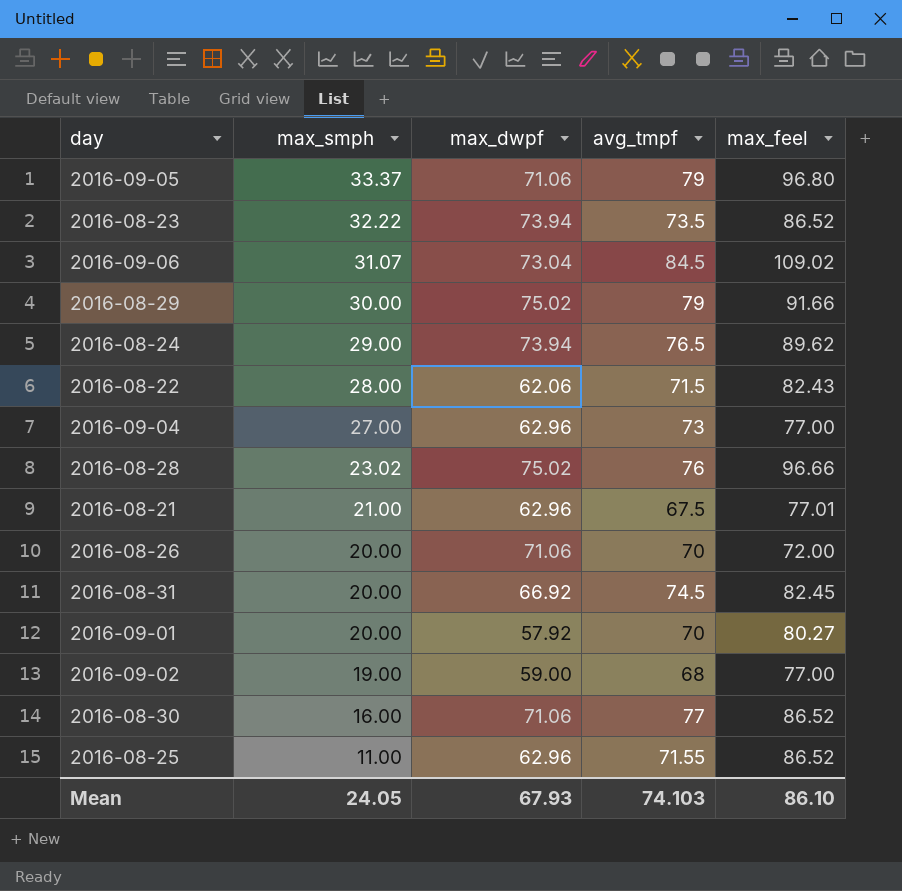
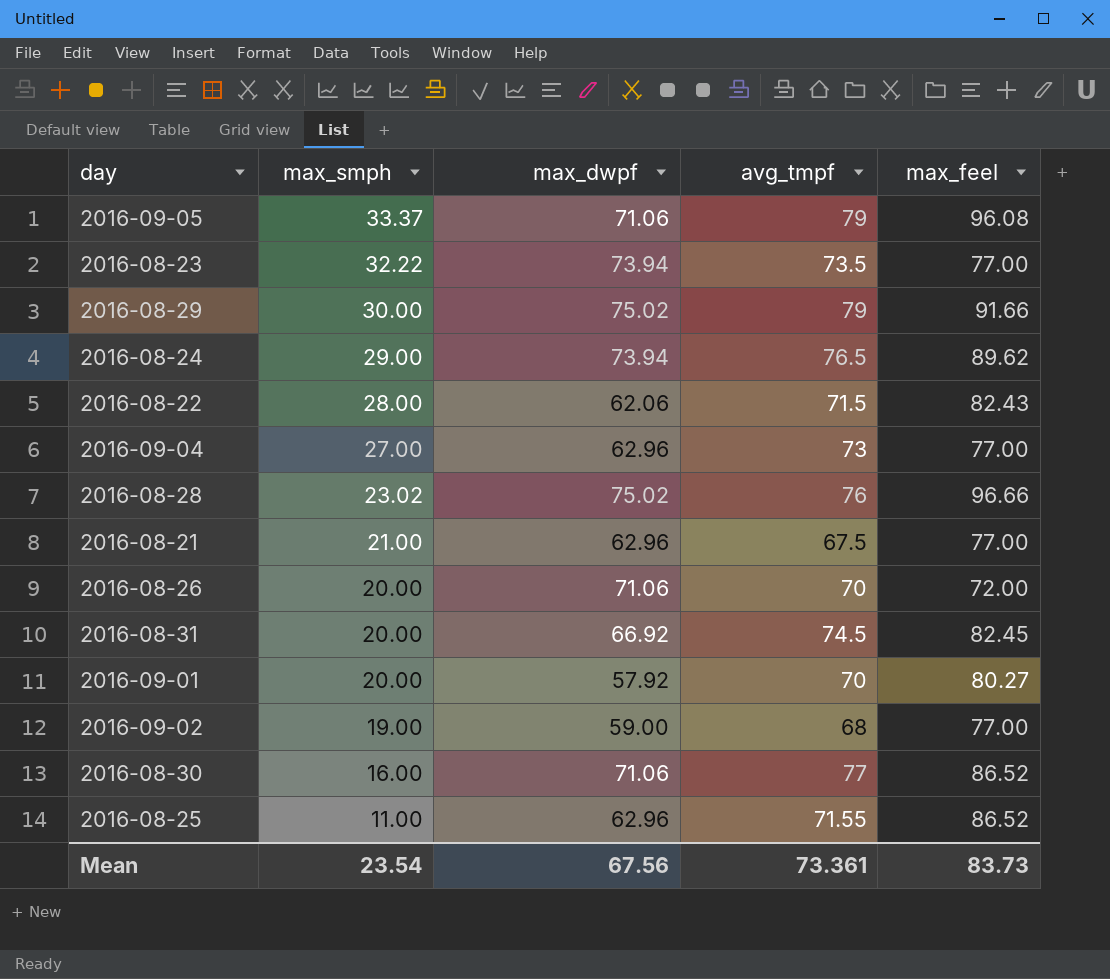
row 2016-09-06: 31.07 | 73.04 | 84.5 | 109.02 -> none
2016-09-05 | max_feel: 96.80 -> 96.08
2016-08-23 | max_feel: 86.52 -> 77.00
2016-08-21 | max_feel: 77.01 -> 77.00
Mean | max_smph: 24.05 -> 23.54
Mean | max_dwpf: 67.93 -> 67.56
Mean | avg_tmpf: 74.103 -> 73.361
Mean | max_feel: 86.10 -> 83.73

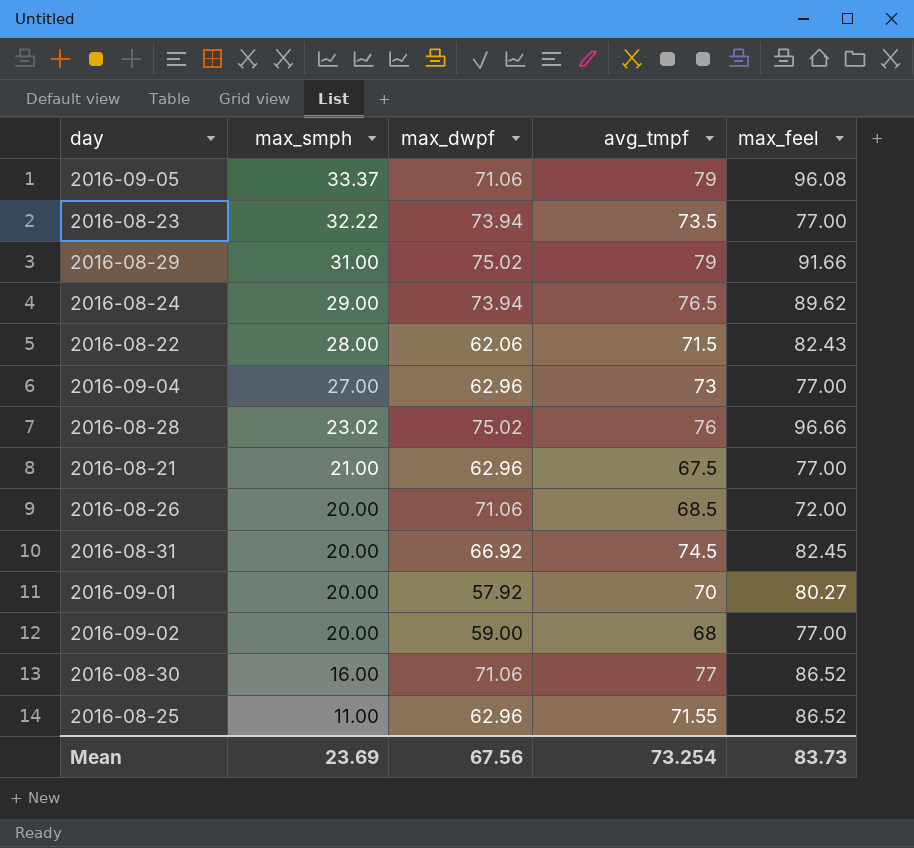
2016-08-29 | max_smph: 30.00 -> 31.00
2016-08-26 | avg_tmpf: 70 -> 68.5
2016-09-02 | max_smph: 19.00 -> 20.00
Mean | max_smph: 23.54 -> 23.69
Mean | avg_tmpf: 73.361 -> 73.254

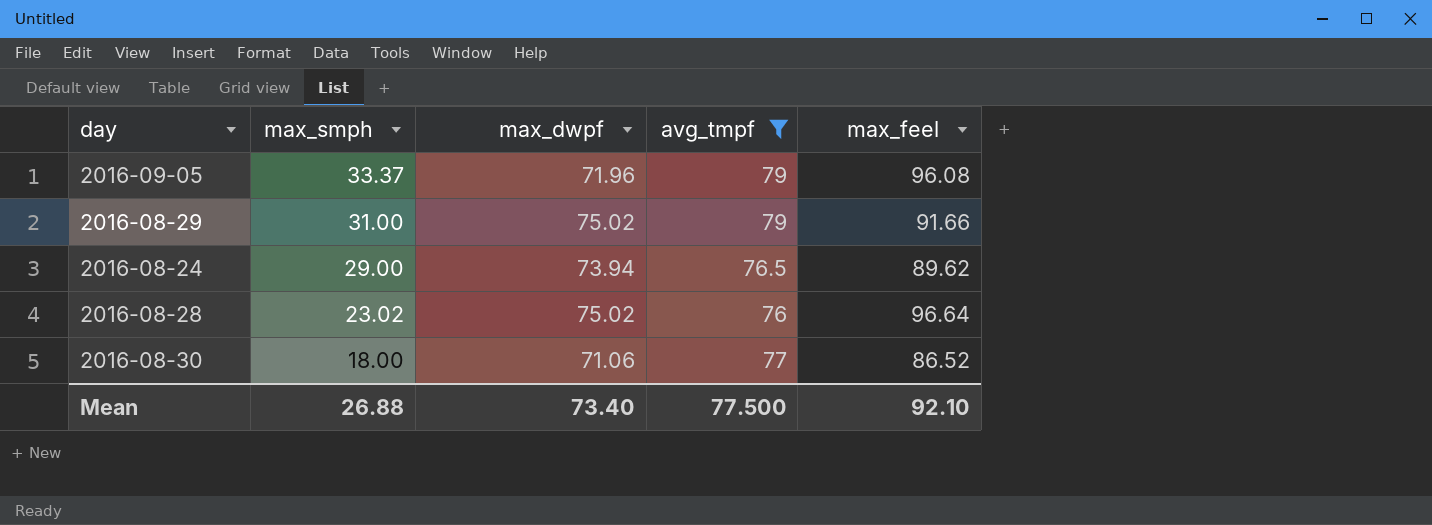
filter: none -> avg_tmpf >= 76
2016-09-05 | max_dwpf: 71.06 -> 71.96
2016-08-28 | max_feel: 96.66 -> 96.64
2016-08-30 | max_smph: 16.00 -> 18.00
Mean | max_smph: 23.69 -> 26.88
Mean | max_dwpf: 67.56 -> 73.40
Mean | avg_tmpf: 73.254 -> 77.500
Mean | max_feel: 83.73 -> 92.10

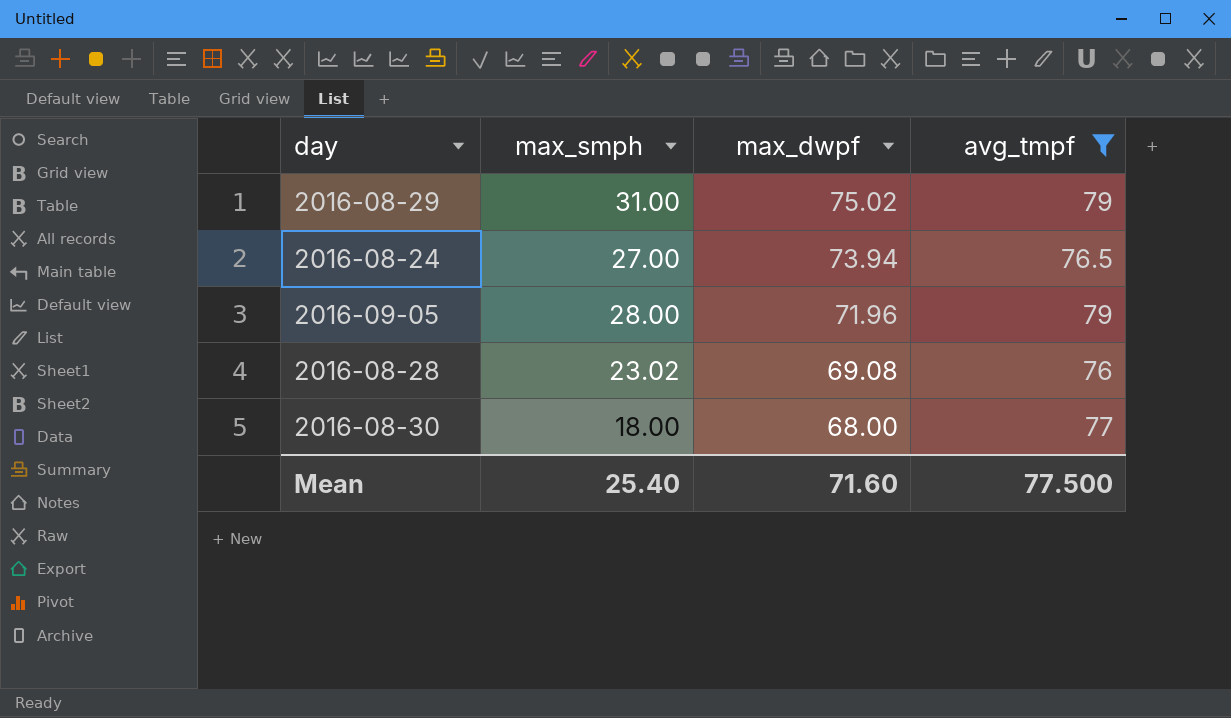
row order: max_smph descending -> max_dwpf descending
column max_feel | position: 5 -> none
2016-08-24 | max_smph: 29.00 -> 27.00
2016-09-05 | max_smph: 33.37 -> 28.00
2016-08-28 | max_dwpf: 75.02 -> 69.08
2016-08-30 | max_dwpf: 71.06 -> 68.00
Mean | max_smph: 26.88 -> 25.40
Mean | max_dwpf: 73.40 -> 71.60

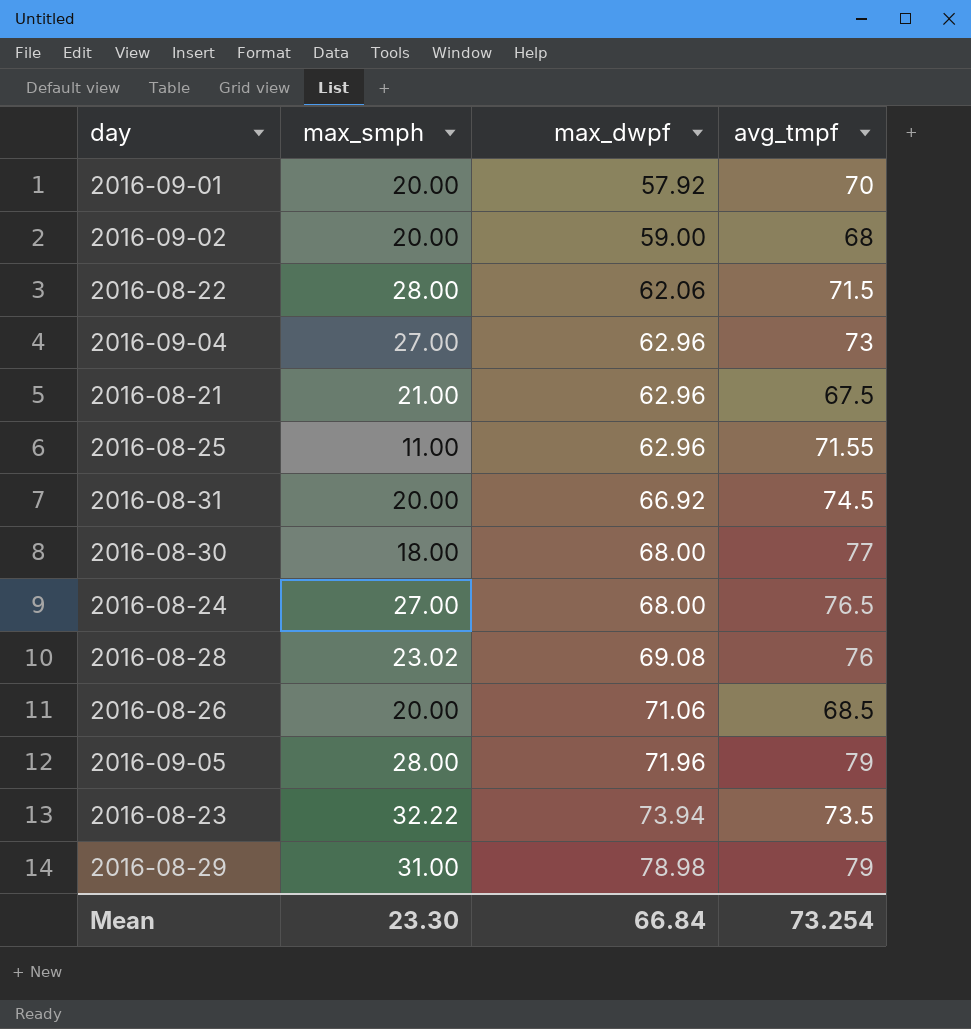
filter: avg_tmpf >= 76 -> none
row order: max_dwpf descending -> max_dwpf ascending
2016-08-24 | max_dwpf: 73.94 -> 68.00
2016-08-29 | max_dwpf: 75.02 -> 78.98
Mean | max_smph: 25.40 -> 23.30
Mean | max_dwpf: 71.60 -> 66.84
Mean | avg_tmpf: 77.500 -> 73.254

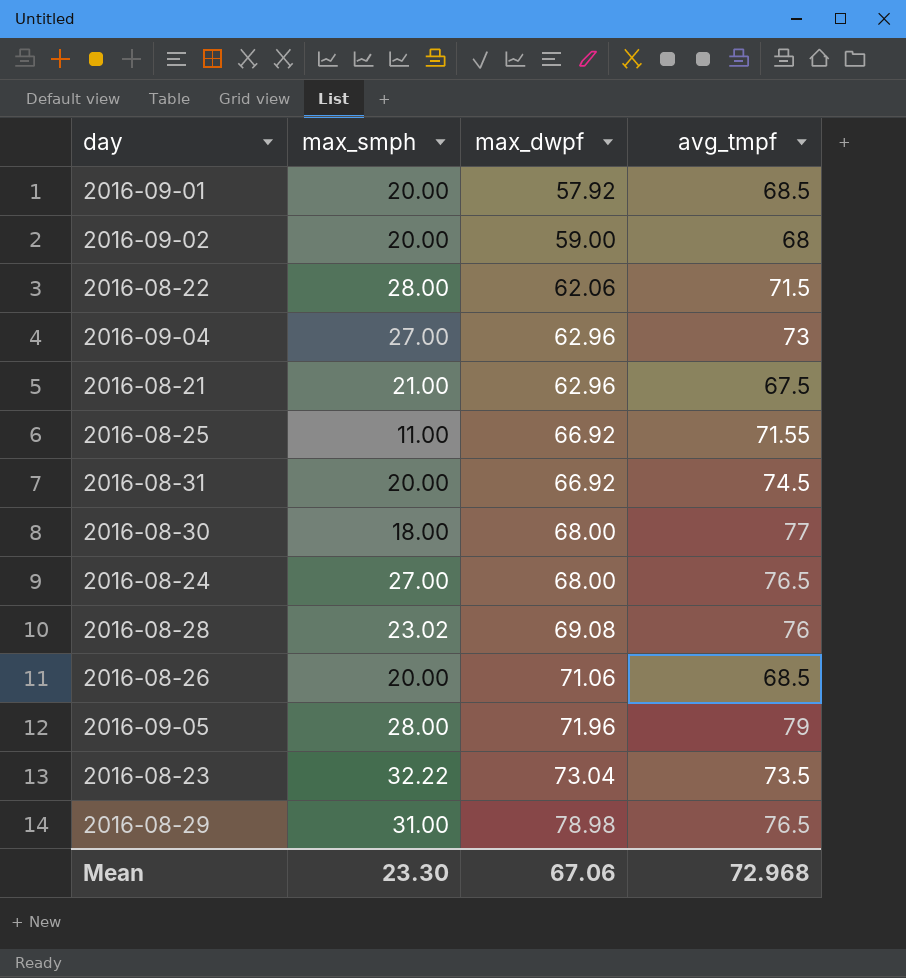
2016-09-01 | avg_tmpf: 70 -> 68.5
2016-08-25 | max_dwpf: 62.96 -> 66.92
2016-08-23 | max_dwpf: 73.94 -> 73.04
2016-08-29 | avg_tmpf: 79 -> 76.5
Mean | max_dwpf: 66.84 -> 67.06
Mean | avg_tmpf: 73.254 -> 72.968

